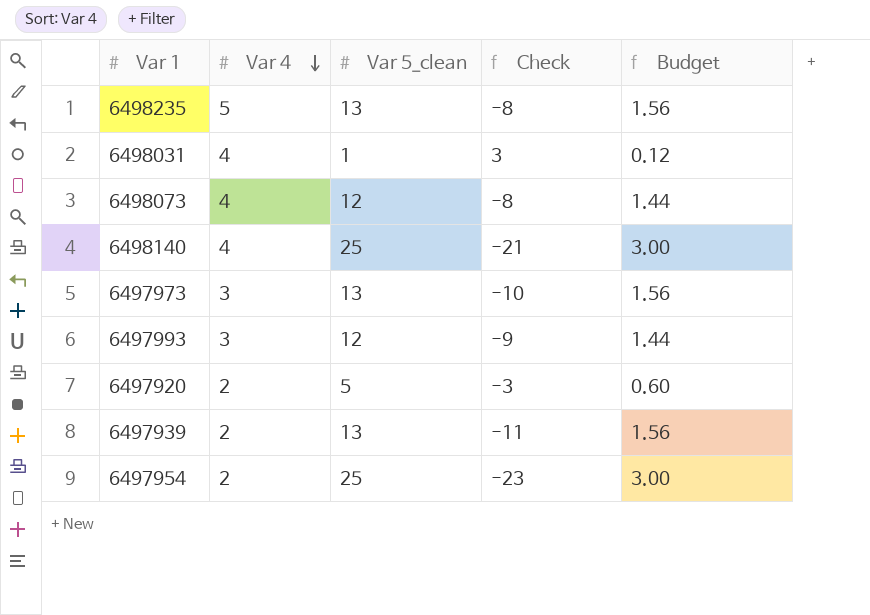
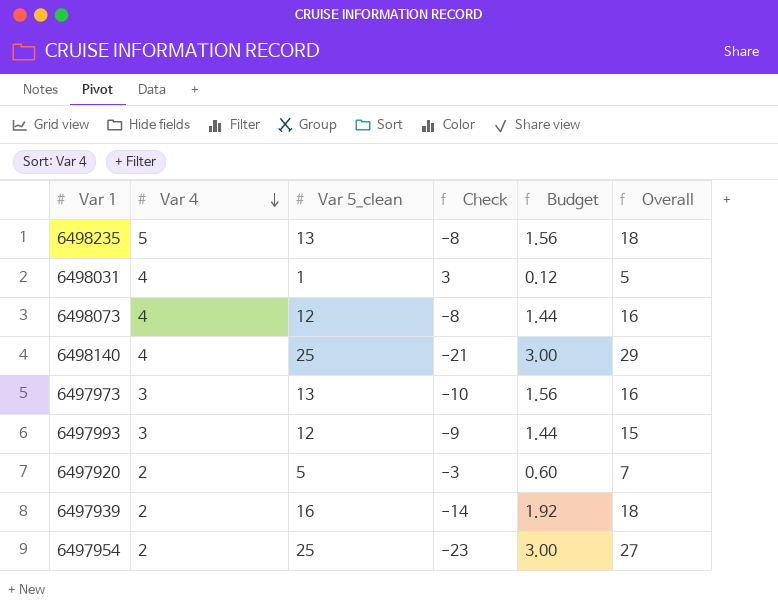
column Overall | formula: none -> [Var 4] + [Var 5_clean]
6497939 | Var 5_clean: 13 -> 16
6497939 | Check: -11 -> -14
6497939 | Budget: 1.56 -> 1.92

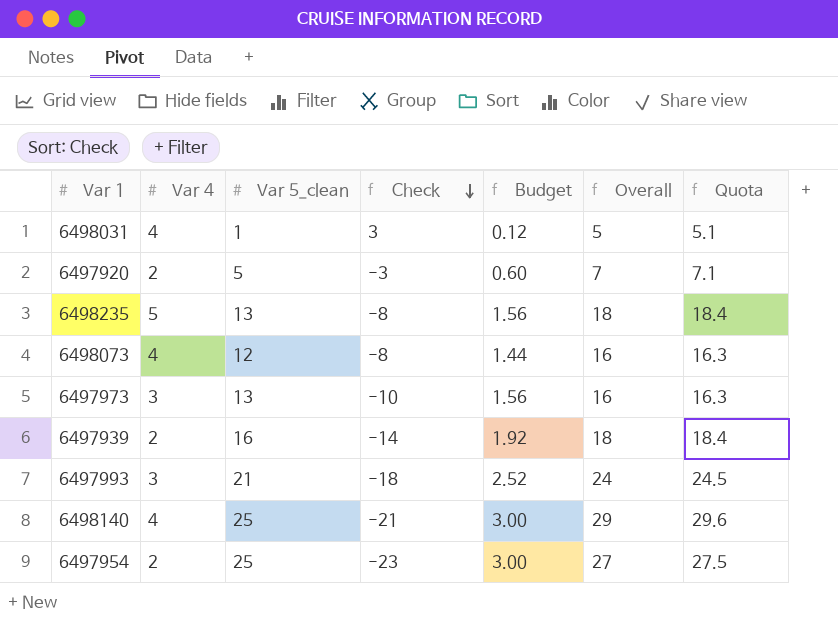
row order: Var 4 descending -> Check descending
column Quota | formula: none -> [Overall] * 1.02
6497993 | Var 5_clean: 12 -> 21
6497993 | Check: -9 -> -18
6497993 | Budget: 1.44 -> 2.52
6497993 | Overall: 15 -> 24

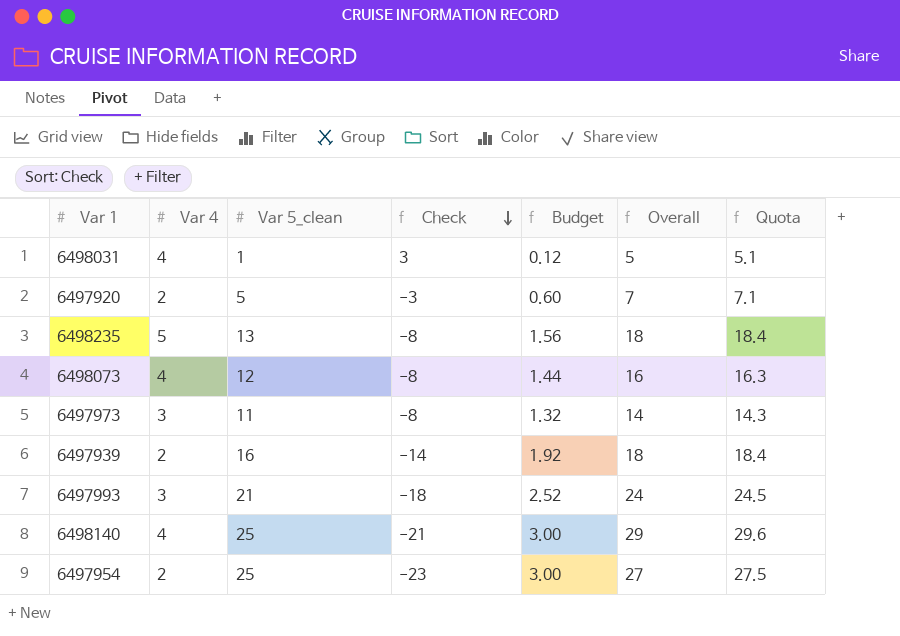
6497973 | Var 5_clean: 13 -> 11
6497973 | Check: -10 -> -8
6497973 | Budget: 1.56 -> 1.32
6497973 | Overall: 16 -> 14
6497973 | Quota: 16.3 -> 14.3

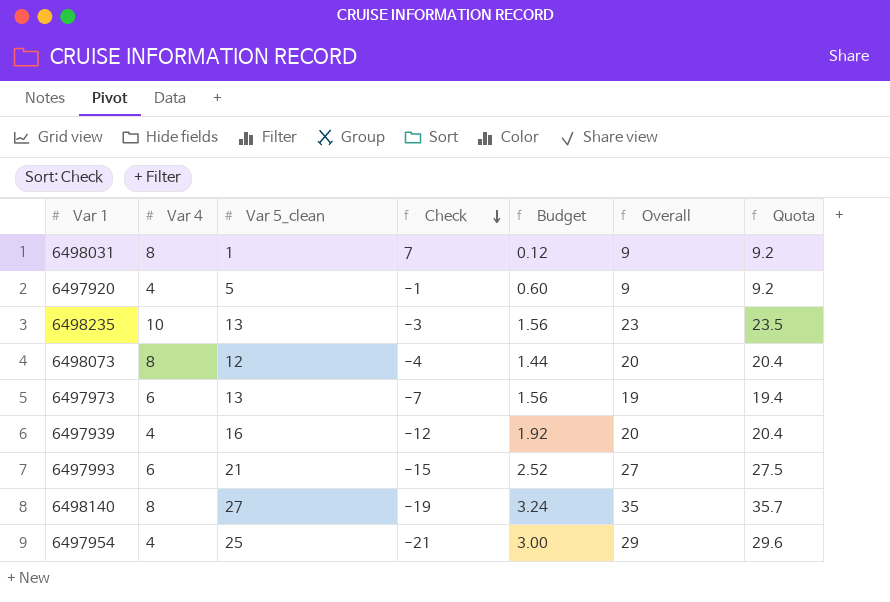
6498031 | Var 4: 4 -> 8
6498031 | Check: 3 -> 7
6498031 | Overall: 5 -> 9
6498031 | Quota: 5.1 -> 9.2
6497920 | Var 4: 2 -> 4
6497920 | Check: -3 -> -1
6497920 | Overall: 7 -> 9
6497920 | Quota: 7.1 -> 9.2
6498235 | Var 4: 5 -> 10
6498235 | Check: -8 -> -3
6498235 | Overall: 18 -> 23
6498235 | Quota: 18.4 -> 23.5
6498073 | Var 4: 4 -> 8
6498073 | Check: -8 -> -4
6498073 | Overall: 16 -> 20
6498073 | Quota: 16.3 -> 20.4
6497973 | Var 4: 3 -> 6
6497973 | Var 5_clean: 11 -> 13
6497973 | Check: -8 -> -7
6497973 | Budget: 1.32 -> 1.56
6497973 | Overall: 14 -> 19
6497973 | Quota: 14.3 -> 19.4
6497939 | Var 4: 2 -> 4
6497939 | Check: -14 -> -12
6497939 | Overall: 18 -> 20
6497939 | Quota: 18.4 -> 20.4
6497993 | Var 4: 3 -> 6
6497993 | Check: -18 -> -15
6497993 | Overall: 24 -> 27
6497993 | Quota: 24.5 -> 27.5
6498140 | Var 4: 4 -> 8
6498140 | Var 5_clean: 25 -> 27
6498140 | Check: -21 -> -19
6498140 | Budget: 3.00 -> 3.24
6498140 | Overall: 29 -> 35
6498140 | Quota: 29.6 -> 35.7
6497954 | Var 4: 2 -> 4
6497954 | Check: -23 -> -21
6497954 | Overall: 27 -> 29
6497954 | Quota: 27.5 -> 29.6

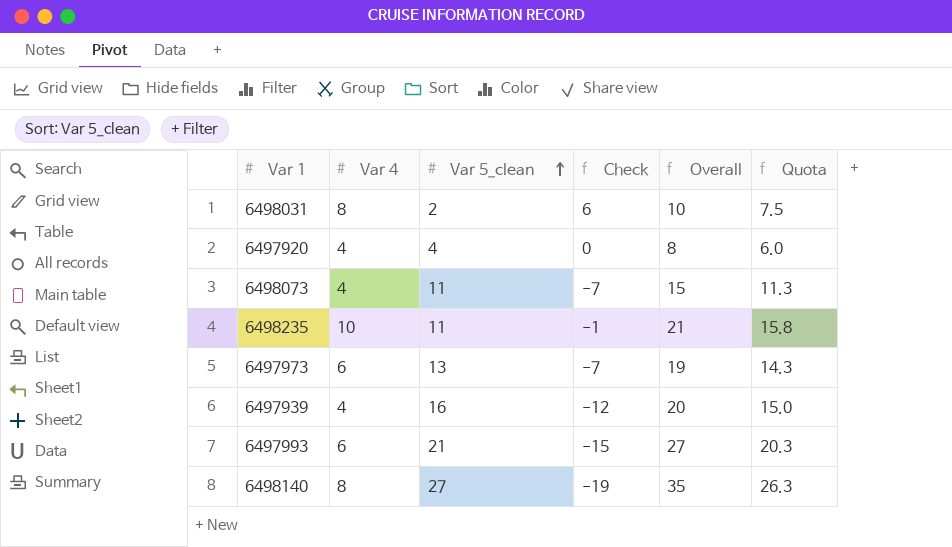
row order: Check descending -> Var 5_clean ascending
column Budget | formula: [Var 5_clean] * 0.12 -> none
column Quota | formula: [Overall] * 1.02 -> [Overall] * 0.75
row 6497954: 4 | 25 | -21 | 3.00 | 29 | 29.6 -> none
6498031 | Var 5_clean: 1 -> 2
6498031 | Check: 7 -> 6
6498031 | Overall: 9 -> 10
6497920 | Var 5_clean: 5 -> 4
6497920 | Check: -1 -> 0
6497920 | Overall: 9 -> 8
6498073 | Var 4: 8 -> 4
6498073 | Var 5_clean: 12 -> 11
6498073 | Check: -4 -> -7
6498073 | Overall: 20 -> 15
6498235 | Var 5_clean: 13 -> 11
6498235 | Check: -3 -> -1
6498235 | Overall: 23 -> 21

